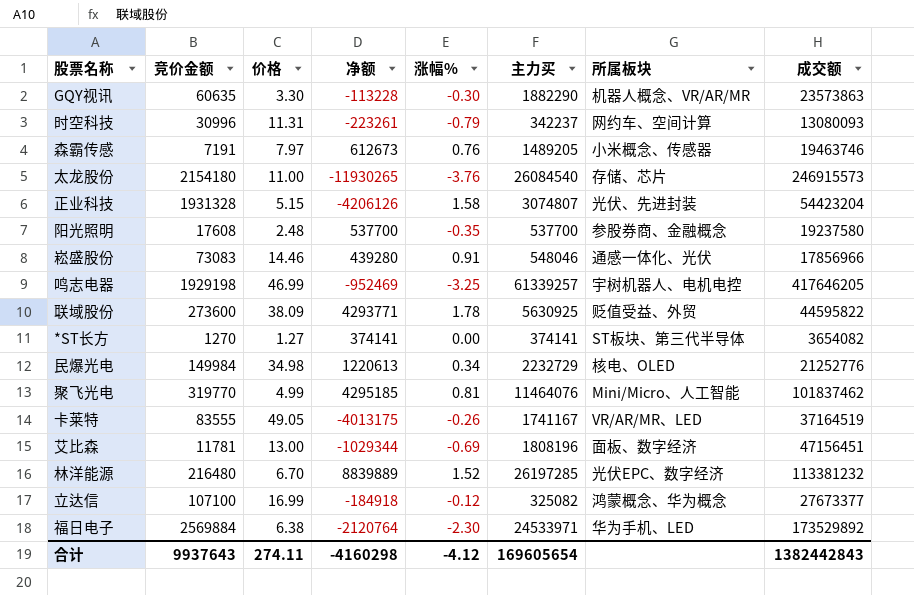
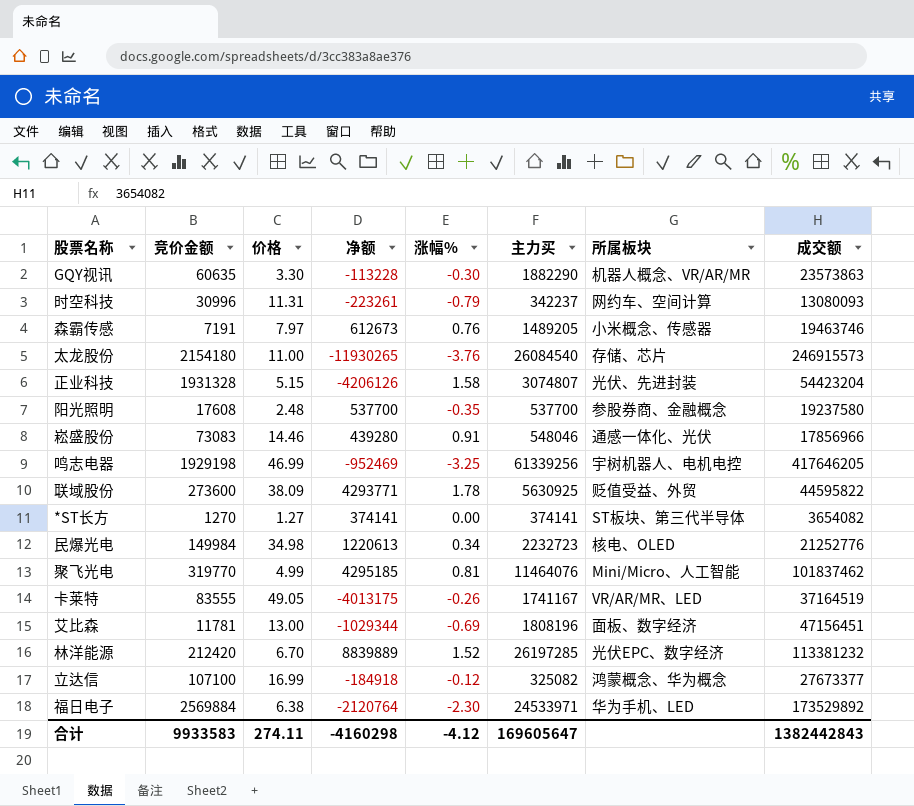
鸣志电器 | 主力买: 61339257 -> 61339256
民爆光电 | 主力买: 2232729 -> 2232723
林洋能源 | 竞价金额: 216480 -> 212420
合计 | 竞价金额: 9937643 -> 9933583
合计 | 主力买: 169605654 -> 169605647

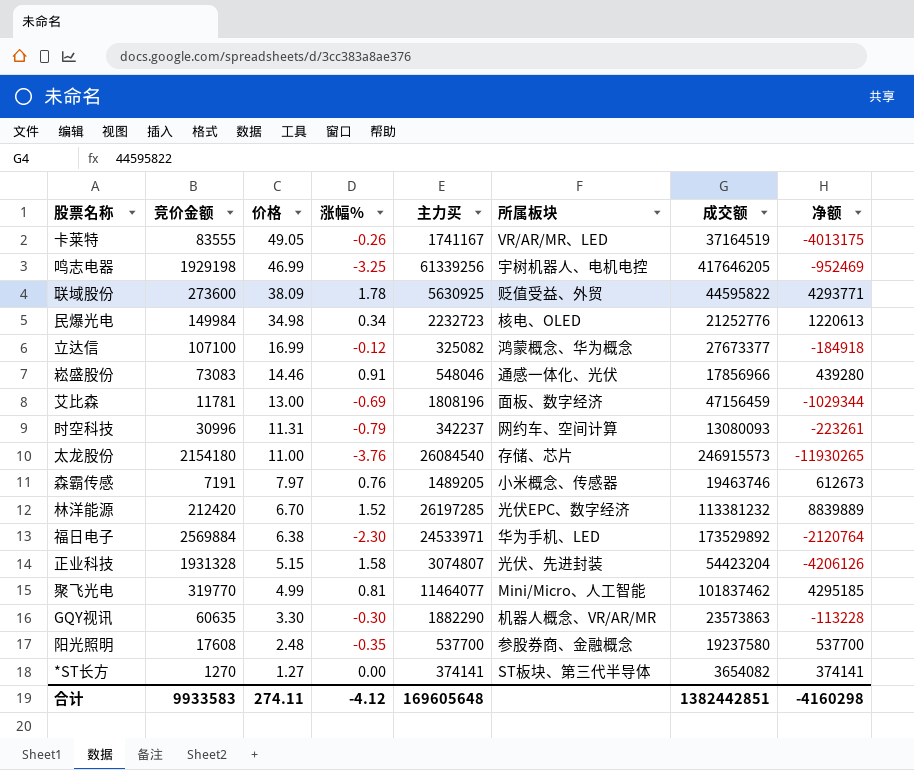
row order: none -> 价格 descending
column 净额 | position: 4 -> 8
艾比森 | 成交额: 47156451 -> 47156459
聚飞光电 | 主力买: 11464076 -> 11464077
合计 | 主力买: 169605647 -> 169605648
合计 | 成交额: 1382442843 -> 1382442851

